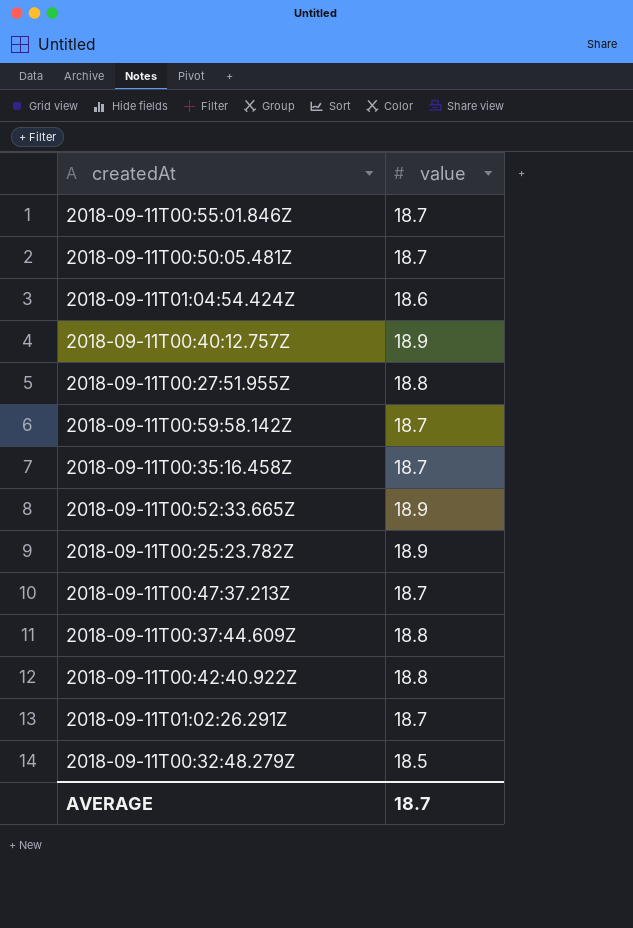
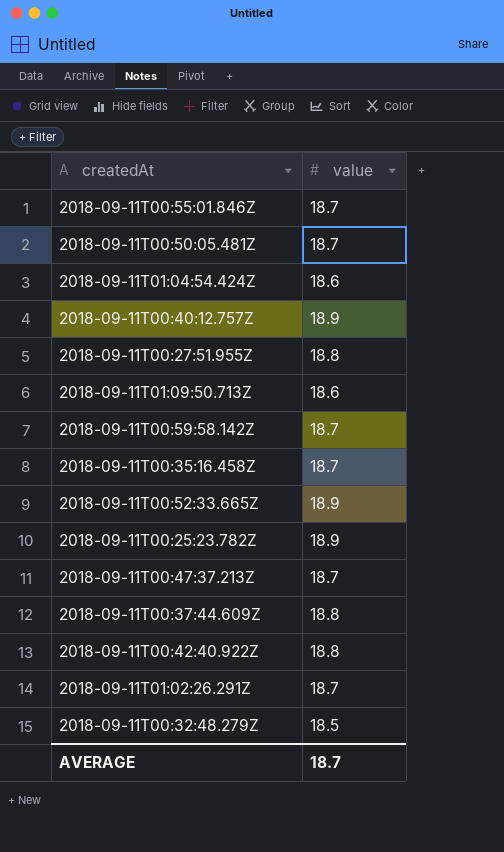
row 2018-09-11T01:09:50.713Z: none -> 18.6

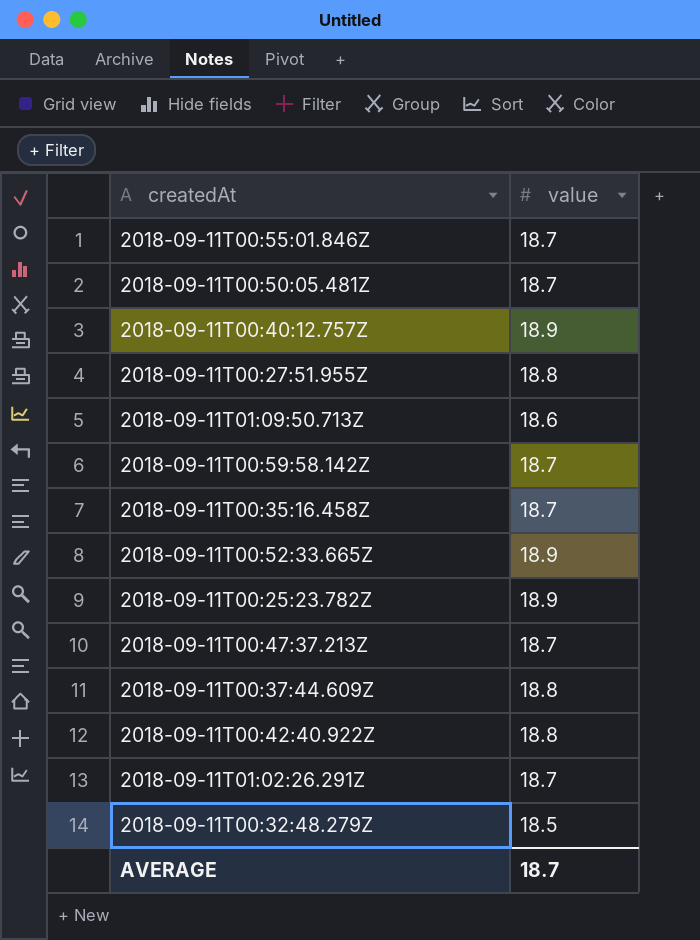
row 2018-09-11T01:04:54.424Z: 18.6 -> none

